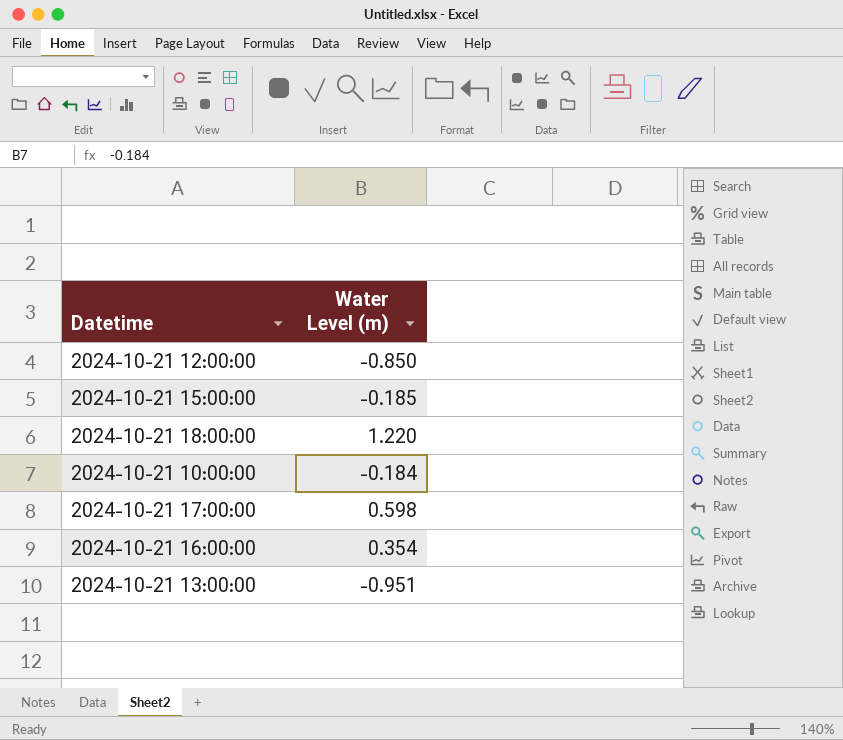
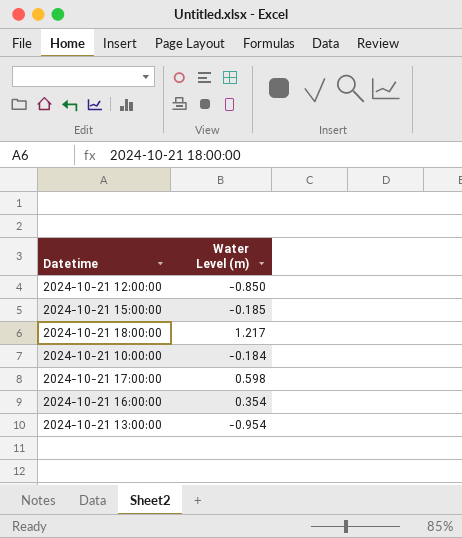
2024-10-21 18:00:00 | Water Level (m): 1.220 -> 1.217
2024-10-21 13:00:00 | Water Level (m): -0.951 -> -0.954

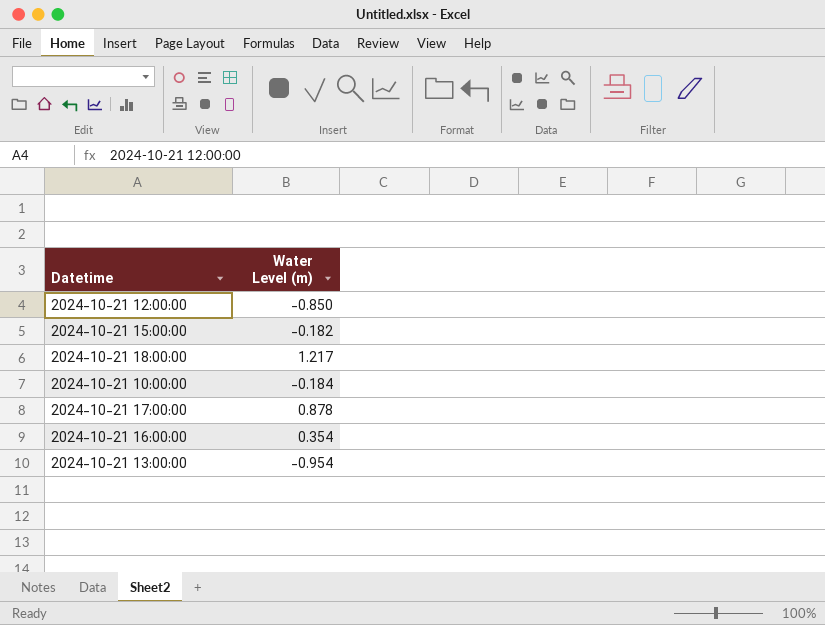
2024-10-21 15:00:00 | Water Level (m): -0.185 -> -0.182
2024-10-21 17:00:00 | Water Level (m): 0.598 -> 0.878

